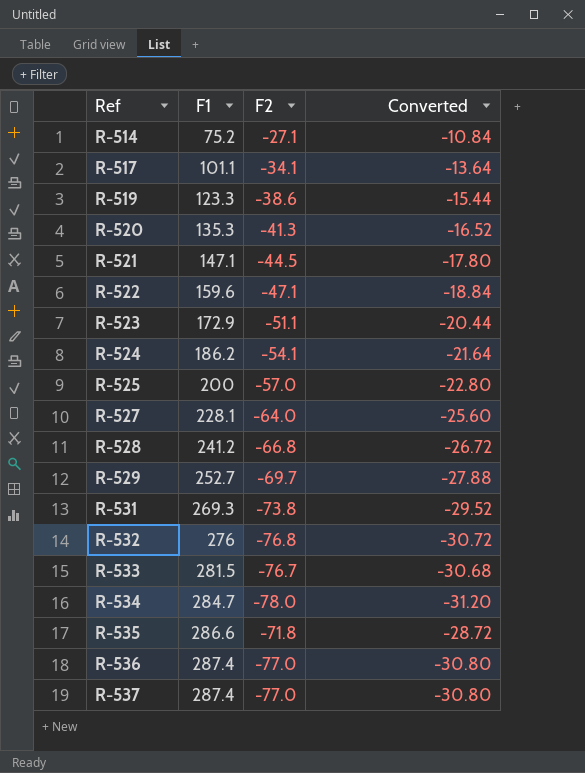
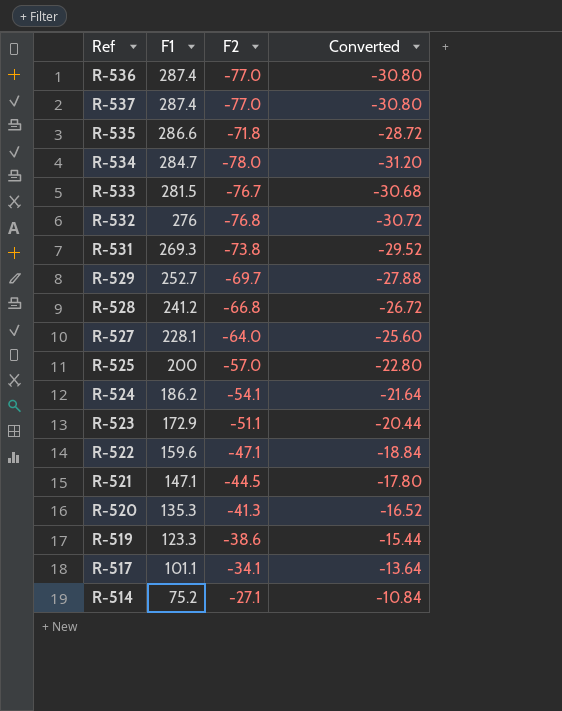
row order: Ref ascending -> F1 descending

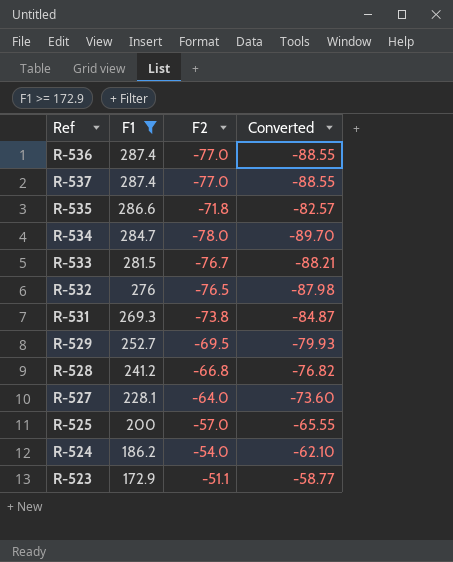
filter: none -> F1 >= 172.9
column Converted | formula: [F2] * 0.4 -> [F2] * 1.15
R-532 | F2: -76.8 -> -76.5
R-529 | F2: -69.7 -> -69.5
R-524 | F2: -54.1 -> -54.0

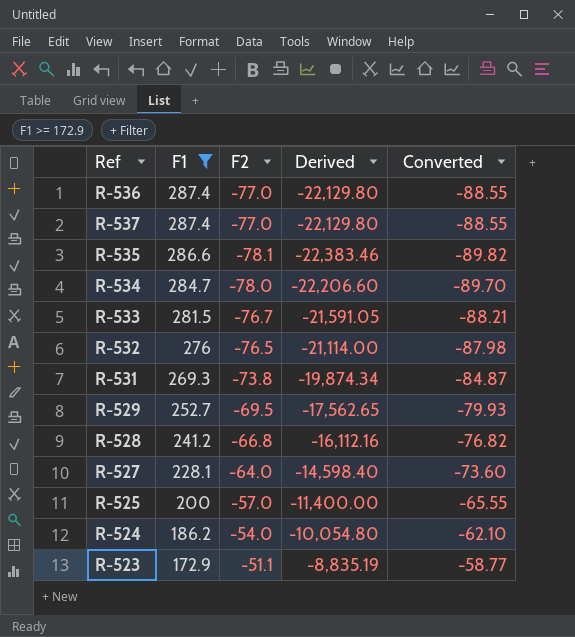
column Derived | formula: none -> [F1] * [F2]
R-535 | F2: -71.8 -> -78.1
R-535 | Converted: -82.57 -> -89.82

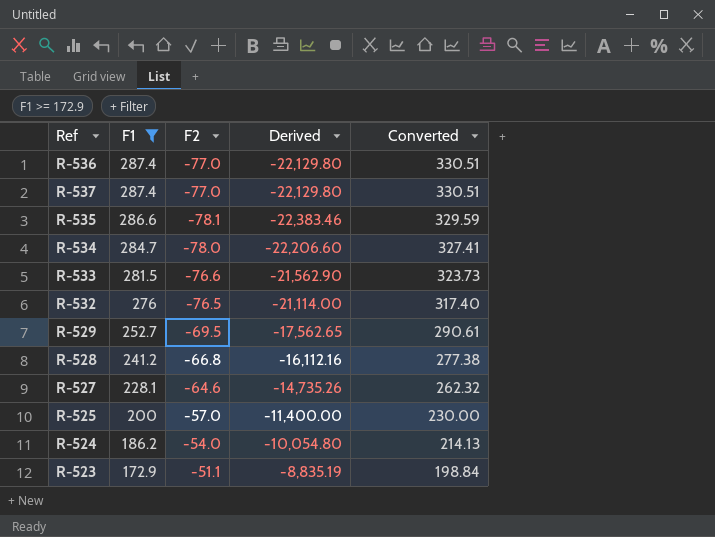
column Converted | formula: [F2] * 1.15 -> [F1] * 1.15
row R-531: 269.3 | -73.8 | -19,874.34 | -84.87 -> none
R-533 | F2: -76.7 -> -76.6
R-533 | Derived: -21,591.05 -> -21,562.90
R-527 | F2: -64.0 -> -64.6
R-527 | Derived: -14,598.40 -> -14,735.26

